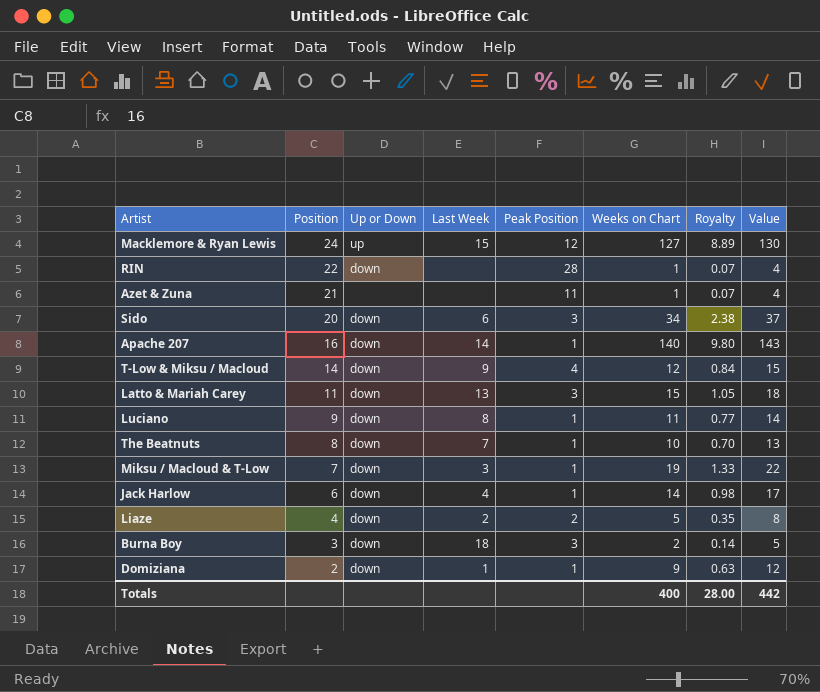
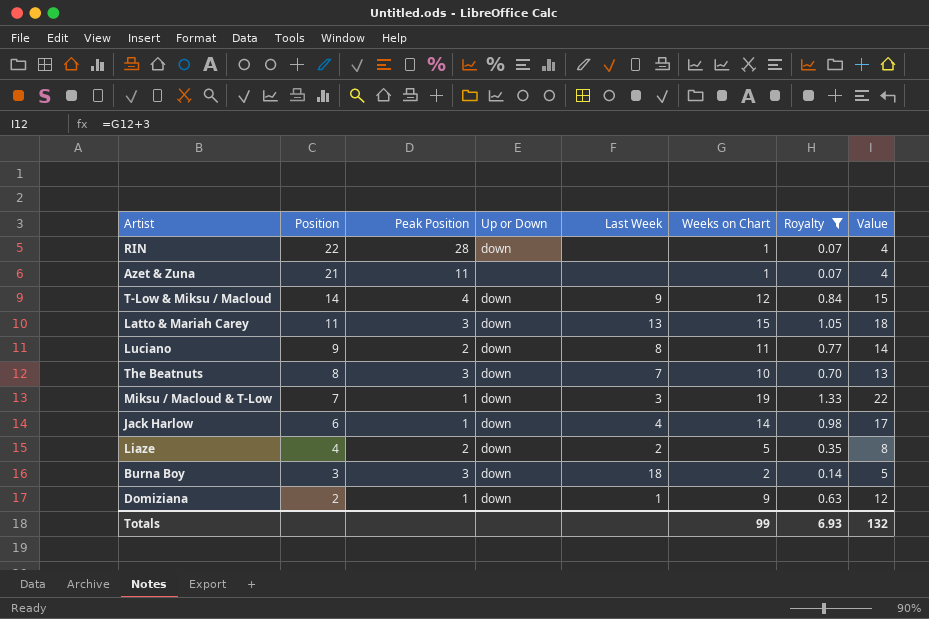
filter: none -> Royalty <= 1.33
column Peak Position | position: 5 -> 3
Luciano | Peak Position: 1 -> 2
The Beatnuts | Peak Position: 1 -> 3
Totals | Weeks on Chart: 400 -> 99
Totals | Royalty: 28.00 -> 6.93
Totals | Value: 442 -> 132

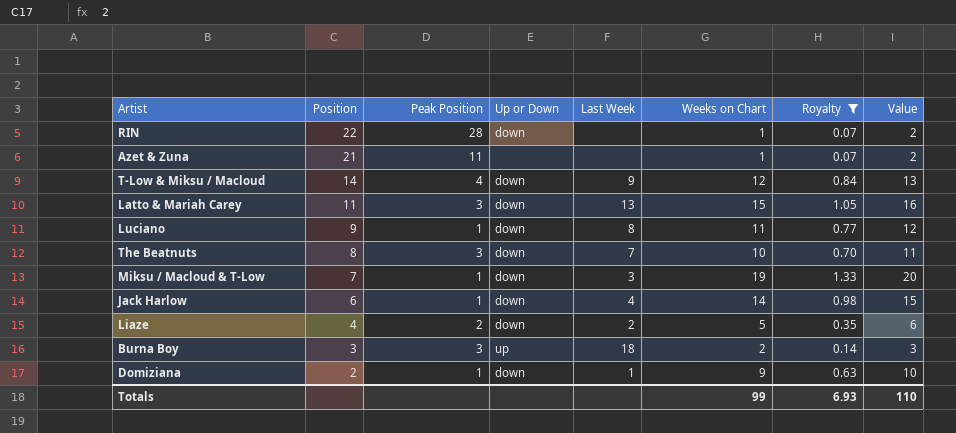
column Value | formula: [Weeks on Chart] + 3 -> [Weeks on Chart] + 1
Luciano | Peak Position: 2 -> 1
Burna Boy | Up or Down: down -> up
Totals | Value: 132 -> 110

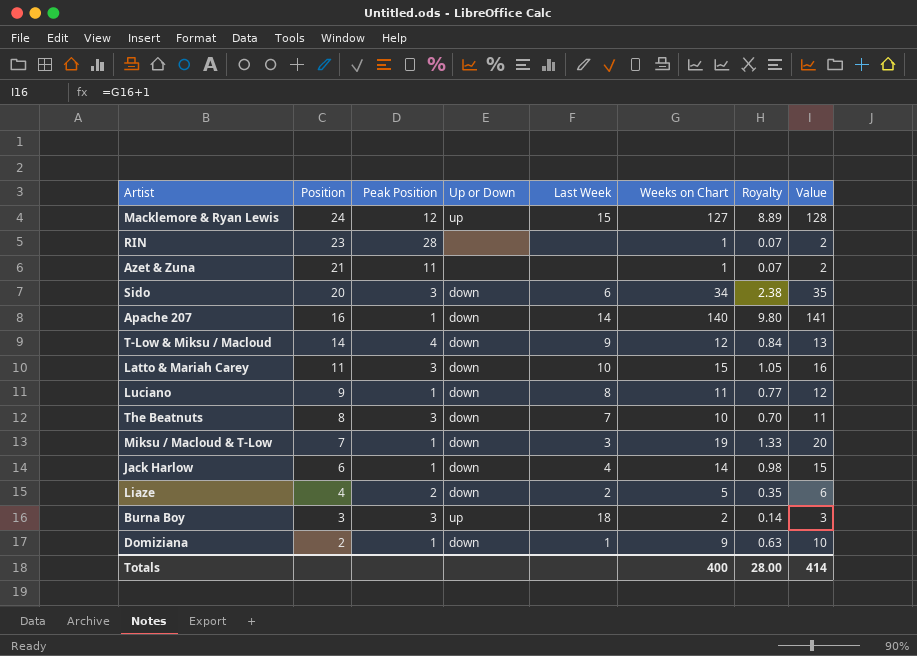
filter: Royalty <= 1.33 -> none
RIN | Position: 22 -> 23
RIN | Up or Down: down -> none
Latto & Mariah Carey | Last Week: 13 -> 10
Totals | Weeks on Chart: 99 -> 400
Totals | Royalty: 6.93 -> 28.00
Totals | Value: 110 -> 414

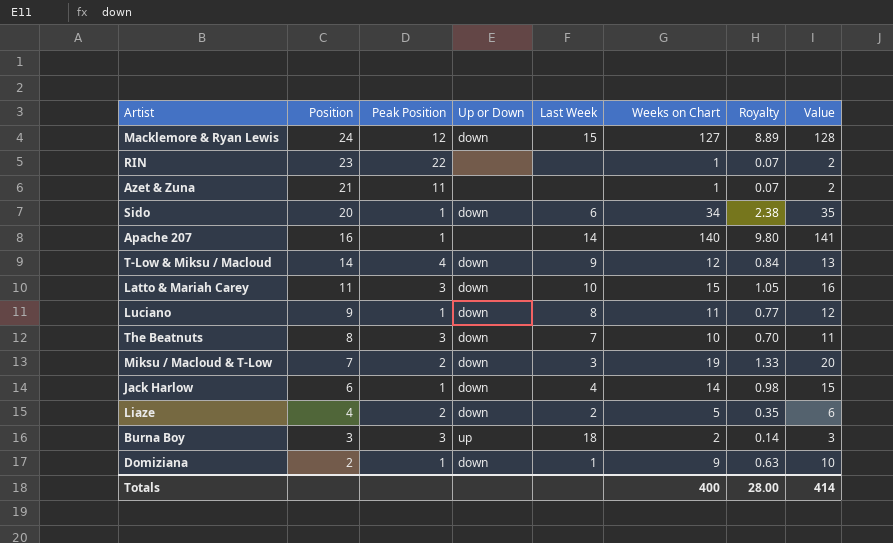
Macklemore & Ryan Lewis | Up or Down: up -> down
RIN | Peak Position: 28 -> 22
Sido | Peak Position: 3 -> 1
Apache 207 | Up or Down: down -> none
Miksu / Macloud & T-Low | Peak Position: 1 -> 2

